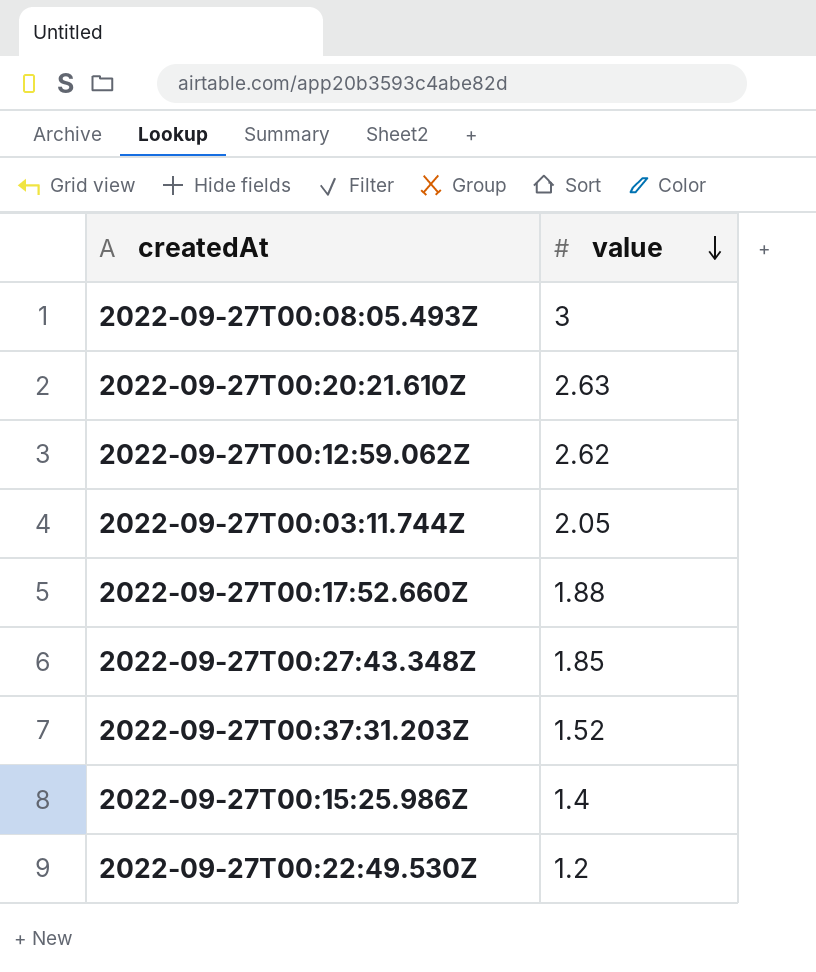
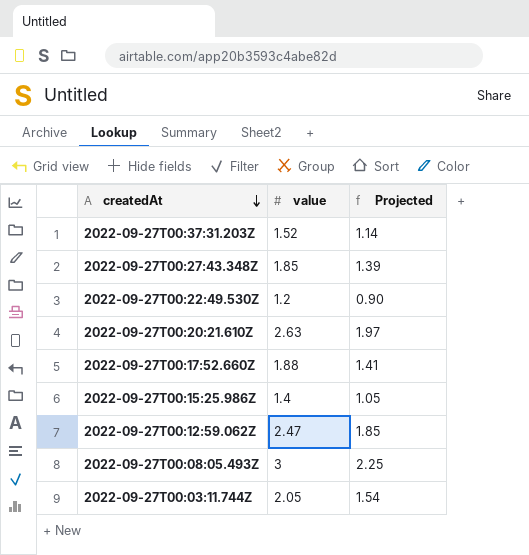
row order: value descending -> createdAt descending
column Projected | formula: none -> [value] * 0.75
2022-09-27T00:12:59.062Z | value: 2.62 -> 2.47

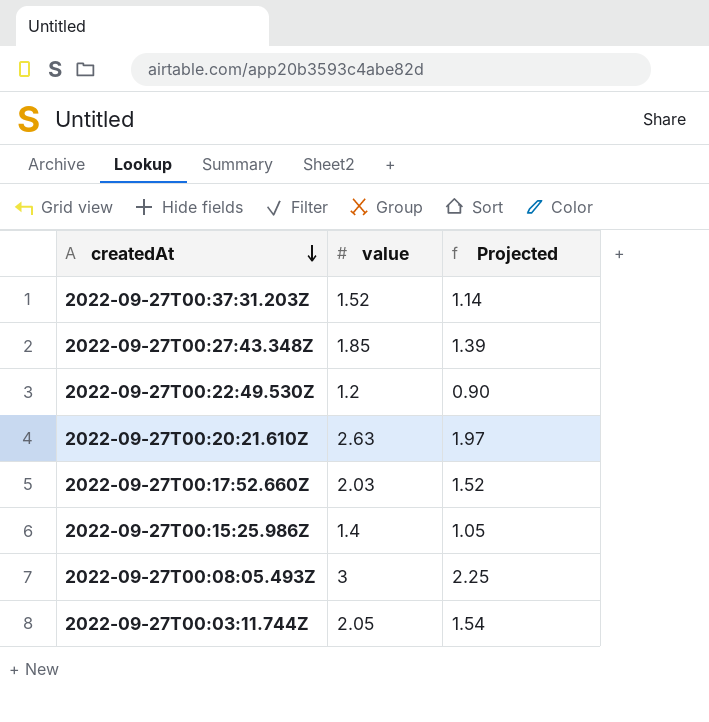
row 2022-09-27T00:12:59.062Z: 2.47 | 1.85 -> none
2022-09-27T00:17:52.660Z | value: 1.88 -> 2.03
2022-09-27T00:17:52.660Z | Projected: 1.41 -> 1.52

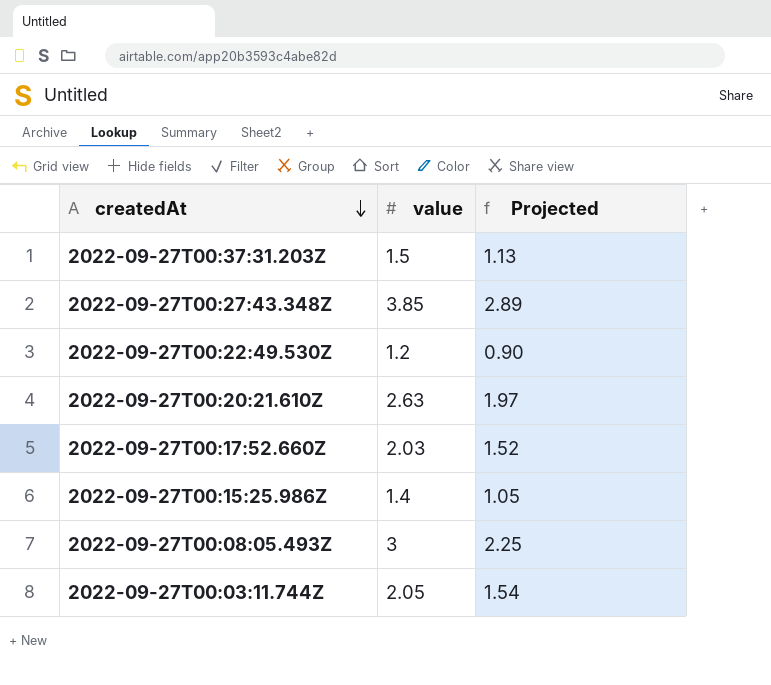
2022-09-27T00:37:31.203Z | value: 1.52 -> 1.5
2022-09-27T00:37:31.203Z | Projected: 1.14 -> 1.13
2022-09-27T00:27:43.348Z | value: 1.85 -> 3.85
2022-09-27T00:27:43.348Z | Projected: 1.39 -> 2.89

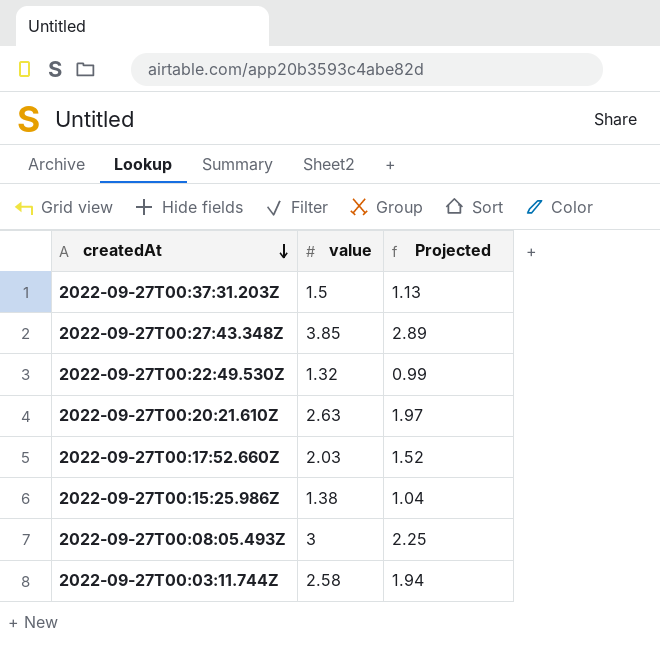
2022-09-27T00:22:49.530Z | value: 1.2 -> 1.32
2022-09-27T00:22:49.530Z | Projected: 0.90 -> 0.99
2022-09-27T00:15:25.986Z | value: 1.4 -> 1.38
2022-09-27T00:15:25.986Z | Projected: 1.05 -> 1.04
2022-09-27T00:03:11.744Z | value: 2.05 -> 2.58
2022-09-27T00:03:11.744Z | Projected: 1.54 -> 1.94

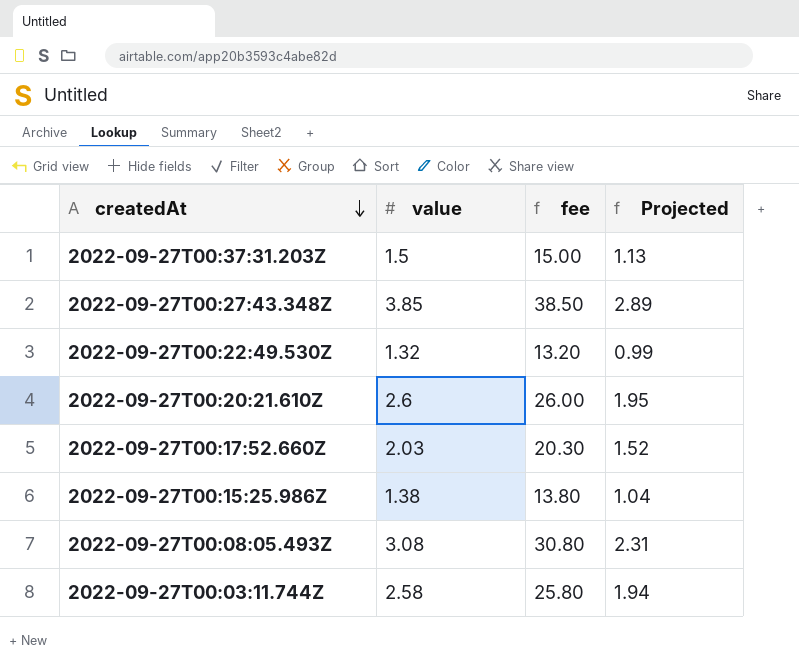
column fee | formula: none -> [value] * 10
2022-09-27T00:20:21.610Z | value: 2.63 -> 2.6
2022-09-27T00:20:21.610Z | Projected: 1.97 -> 1.95
2022-09-27T00:08:05.493Z | value: 3 -> 3.08
2022-09-27T00:08:05.493Z | Projected: 2.25 -> 2.31

